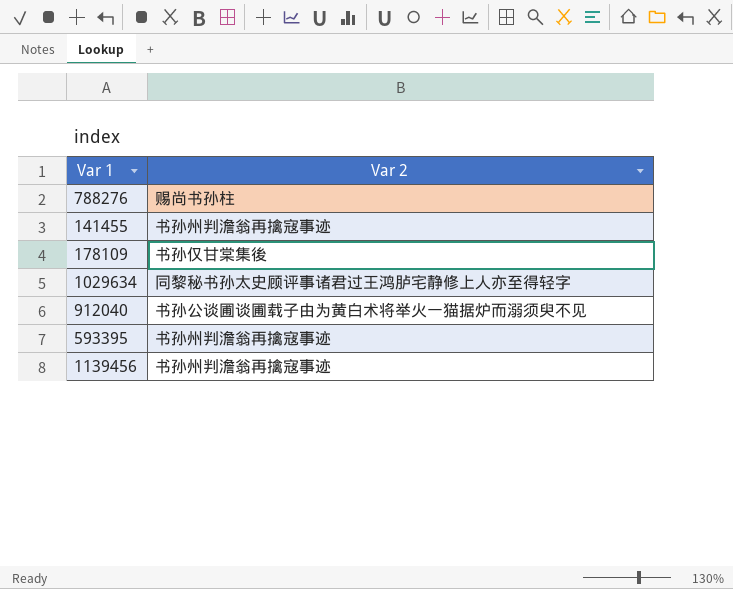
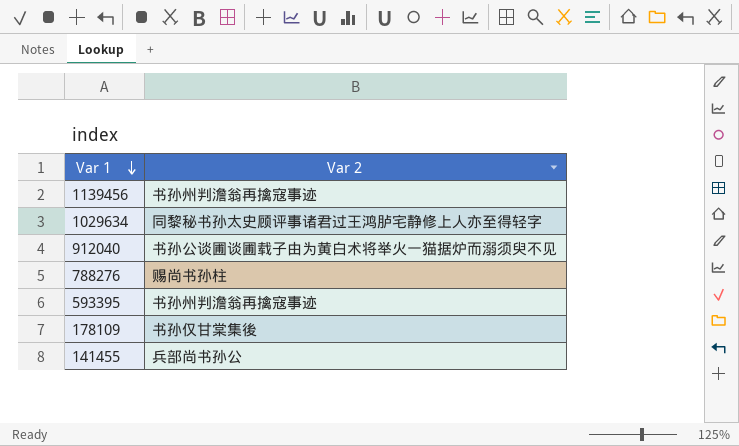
row order: none -> Var 1 descending
141455 | Var 2: 书孙州判澹翁再擒寇事迹 -> 兵部尚书孙公

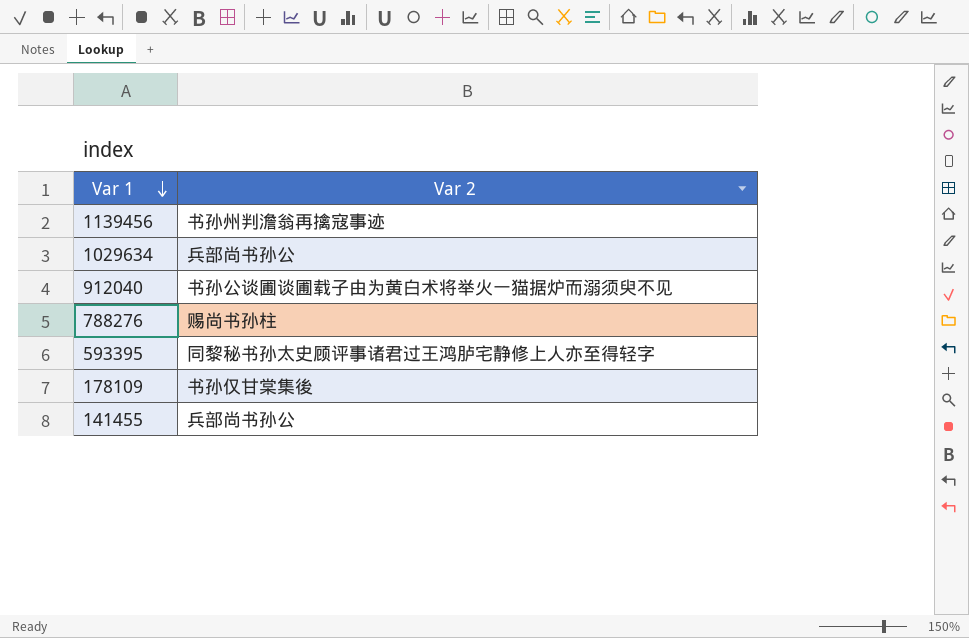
1029634 | Var 2: 同黎秘书孙太史顾评事诸君过王鸿胪宅静修上人亦至得轻字 -> 兵部尚书孙公
593395 | Var 2: 书孙州判澹翁再擒寇事迹 -> 同黎秘书孙太史顾评事诸君过王鸿胪宅静修上人亦至得轻字

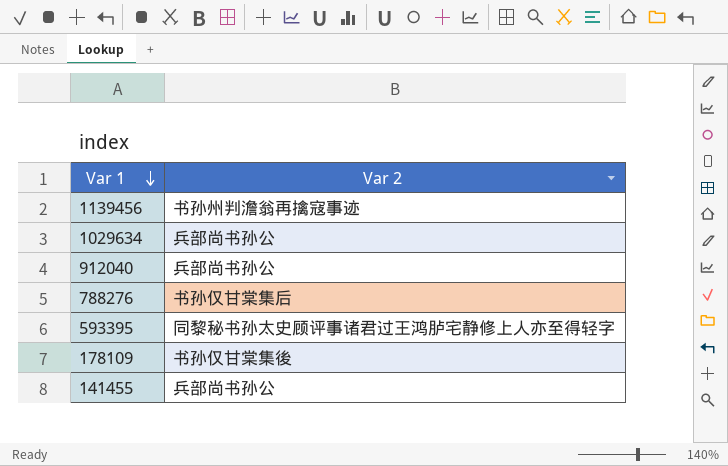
912040 | Var 2: 书孙公谈圃谈圃载子由为黄白术将举火一猫据炉而溺须臾不见 -> 兵部尚书孙公
788276 | Var 2: 赐尚书孙柱 -> 书孙仅甘棠集后

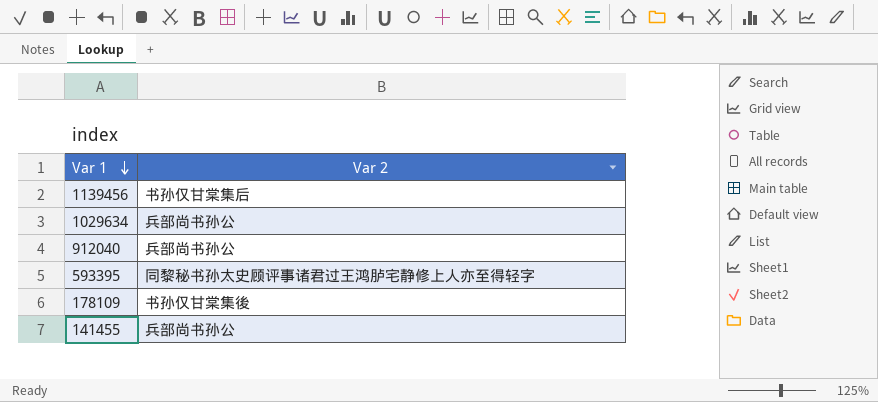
row 788276: 书孙仅甘棠集后 -> none
1139456 | Var 2: 书孙州判澹翁再擒寇事迹 -> 书孙仅甘棠集后

